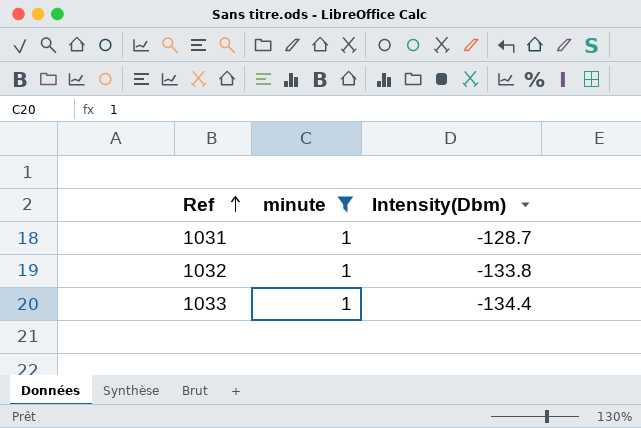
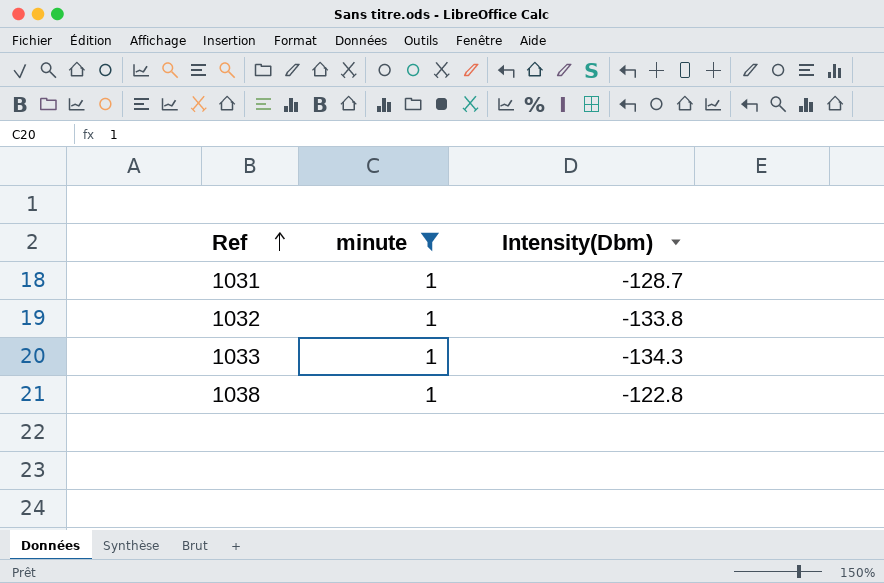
1033 | Intensity(Dbm): -134.4 -> -134.3
row 1038: none -> 1 | -122.8

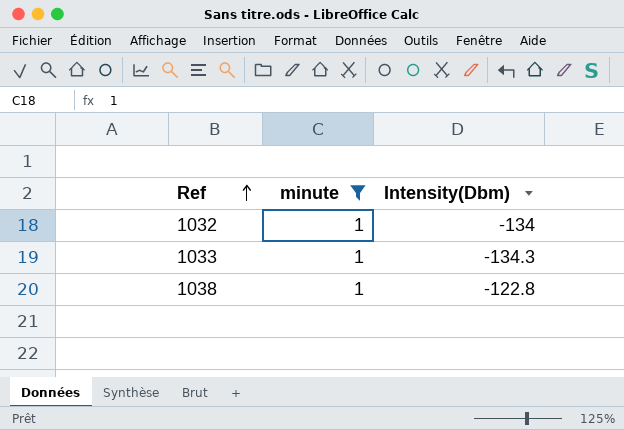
row 1031: 1 | -128.7 -> none
1032 | Intensity(Dbm): -133.8 -> -134

